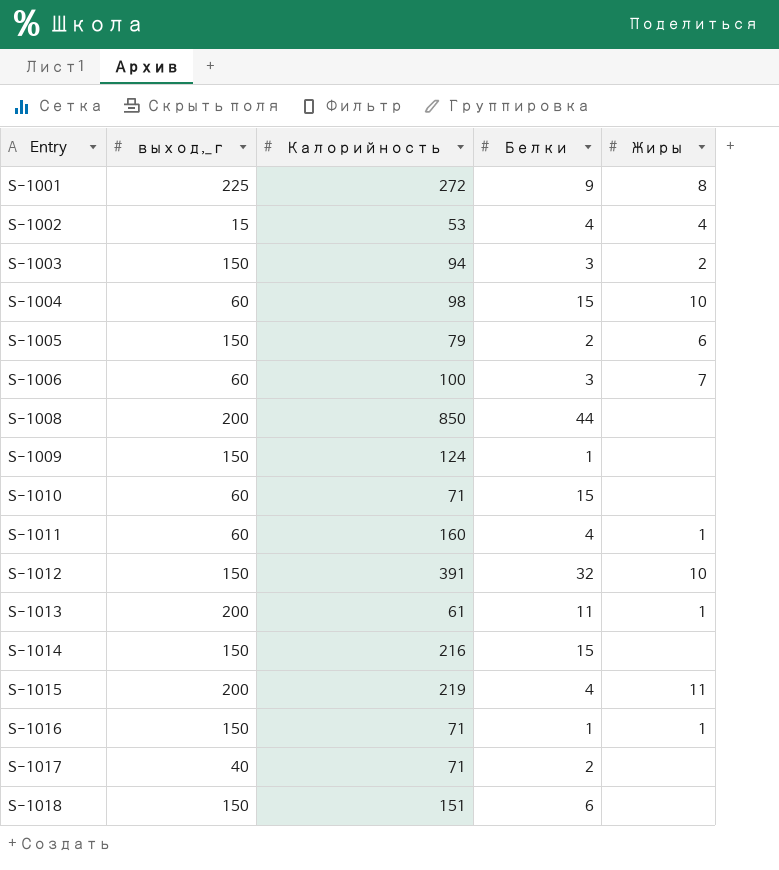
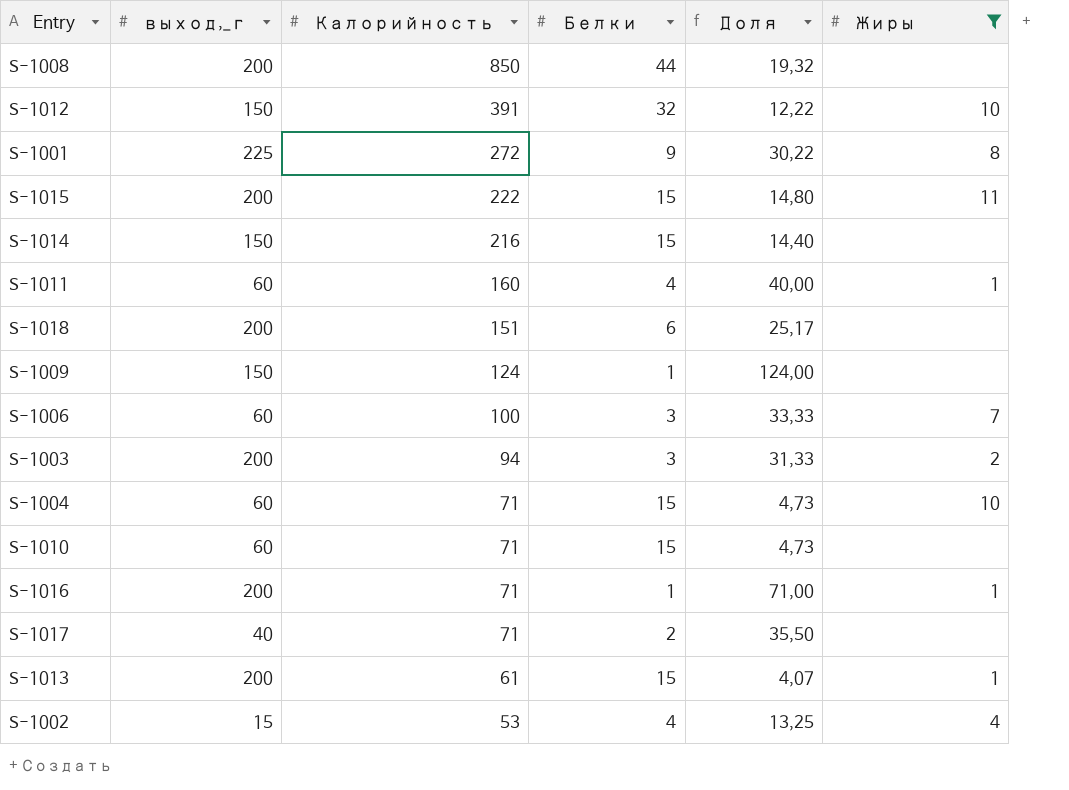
filter: none -> Жиры != 6
row order: Entry ascending -> Калорийность descending
column Доля | formula: none -> [Калорийность] / [Белки]
S-1015 | Калорийность: 219 -> 222
S-1015 | Белки: 4 -> 15
S-1018 | выход,_г: 150 -> 200
S-1003 | выход,_г: 150 -> 200
S-1004 | Калорийность: 98 -> 71
S-1016 | выход,_г: 150 -> 200
S-1013 | Белки: 11 -> 15

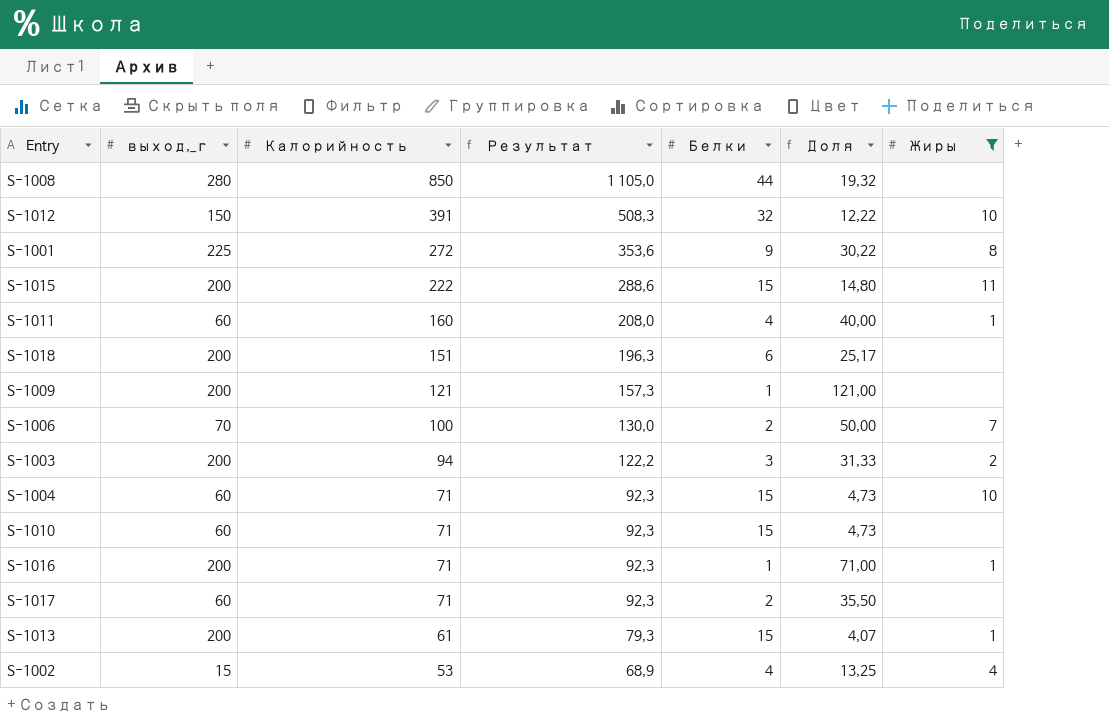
column Результат | formula: none -> [Калорийность] * 1,3
row S-1014: 150 | 216 | 15 | 14,40 | none -> none
S-1008 | выход,_г: 200 -> 280
S-1009 | выход,_г: 150 -> 200
S-1009 | Калорийность: 124 -> 121
S-1009 | Доля: 124,00 -> 121,00
S-1006 | выход,_г: 60 -> 70
S-1006 | Белки: 3 -> 2
S-1006 | Доля: 33,33 -> 50,00
S-1017 | выход,_г: 40 -> 60

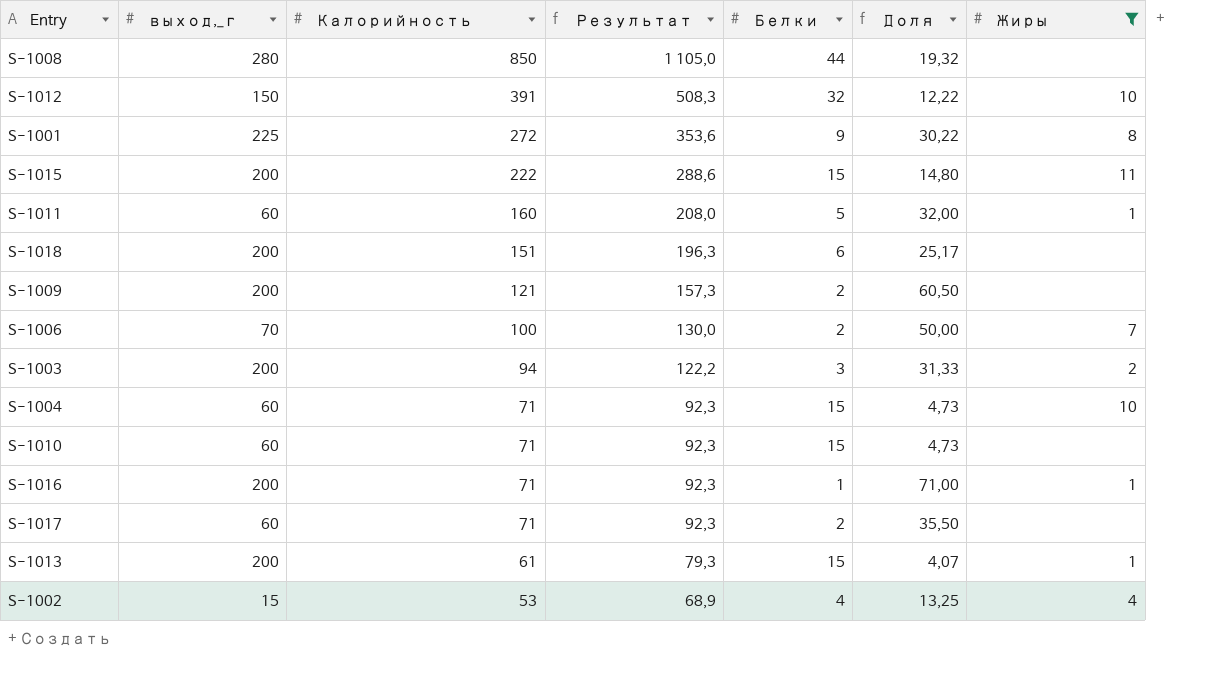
S-1011 | Белки: 4 -> 5
S-1011 | Доля: 40,00 -> 32,00
S-1009 | Белки: 1 -> 2
S-1009 | Доля: 121,00 -> 60,50

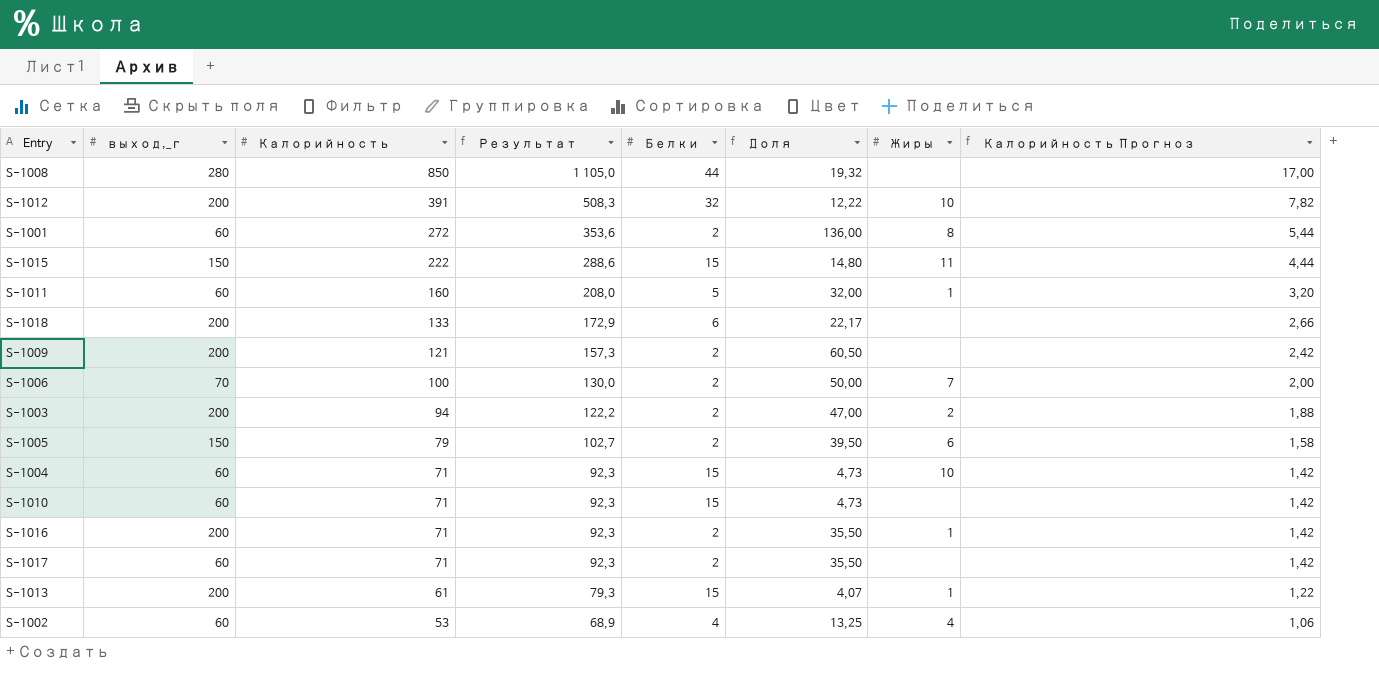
filter: Жиры != 6 -> none
column Калорийность Прогноз | formula: none -> [Калорийность] * 0,02
S-1012 | выход,_г: 150 -> 200
S-1001 | выход,_г: 225 -> 60
S-1001 | Белки: 9 -> 2
S-1001 | Доля: 30,22 -> 136,00
S-1015 | выход,_г: 200 -> 150
S-1018 | Калорийность: 151 -> 133
S-1018 | Результат: 196,3 -> 172,9
S-1018 | Доля: 25,17 -> 22,17
S-1003 | Белки: 3 -> 2
S-1003 | Доля: 31,33 -> 47,00
S-1016 | Белки: 1 -> 2
S-1016 | Доля: 71,00 -> 35,50
S-1002 | выход,_г: 15 -> 60

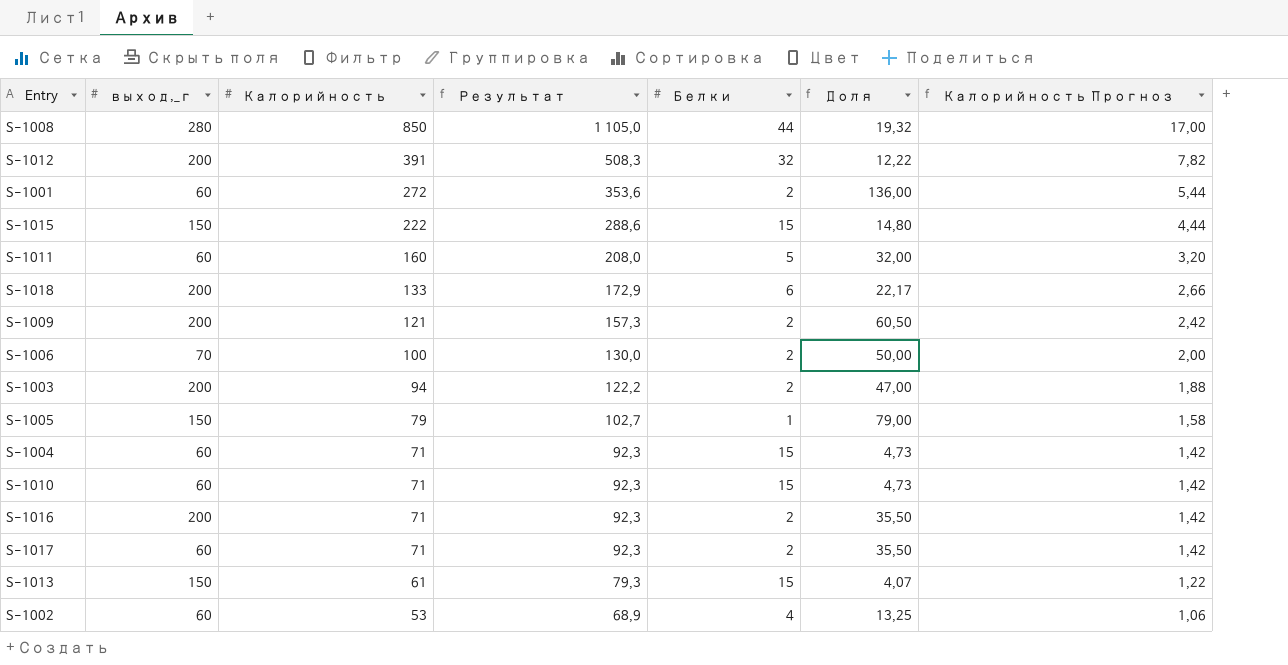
column Жиры | position: 7 -> none
S-1005 | Белки: 2 -> 1
S-1005 | Доля: 39,50 -> 79,00
S-1013 | выход,_г: 200 -> 150

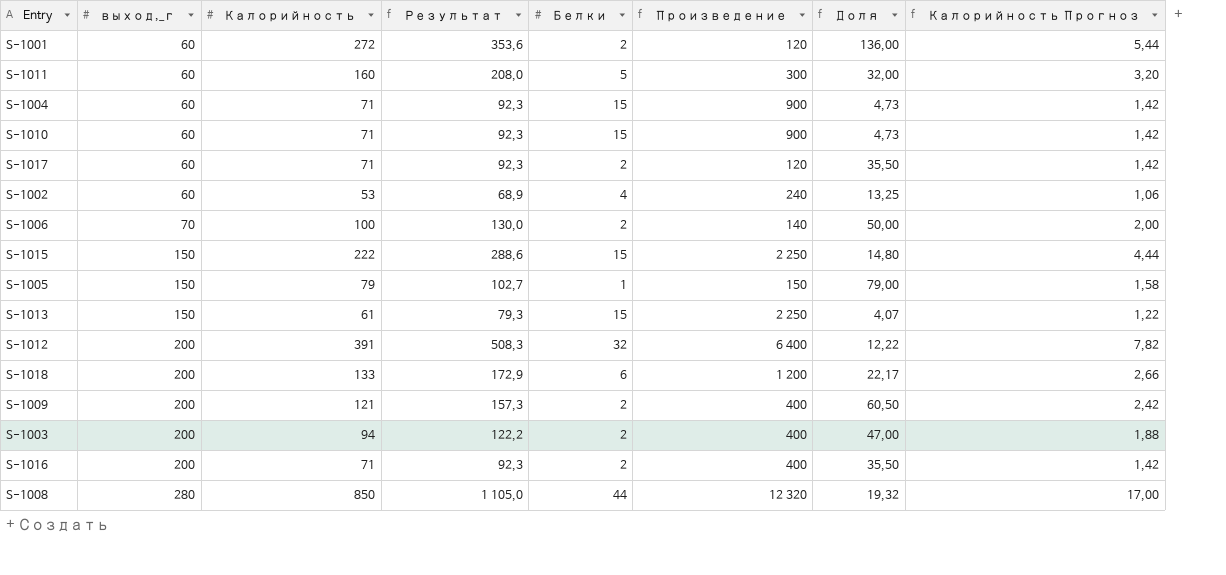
row order: Калорийность descending -> выход,_г ascending
column Произведение | formula: none -> [выход,_г] * [Белки]

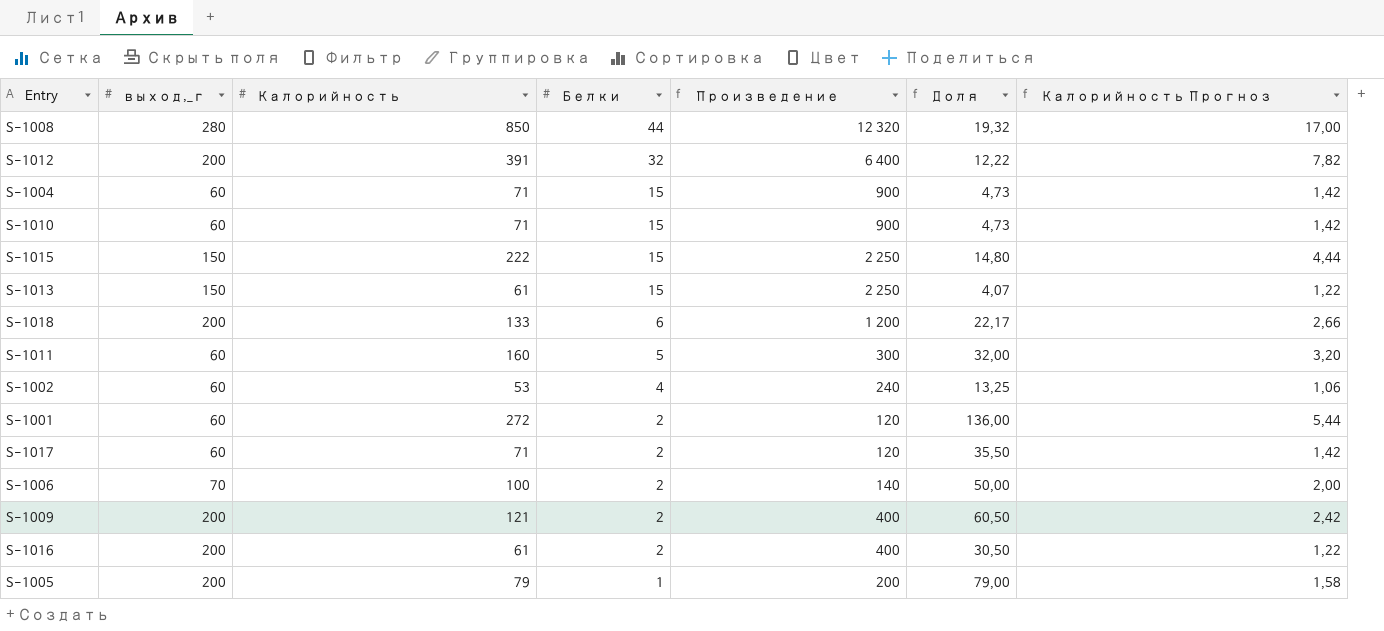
row order: выход,_г ascending -> Белки descending
column Результат | formula: [Калорийность] * 1,3 -> none
row S-1003: 200 | 94 | 122,2 | 2 | 400 | 47,00 | 1,88 -> none
S-1016 | Калорийность: 71 -> 61
S-1016 | Доля: 35,50 -> 30,50
S-1016 | Калорийность Прогноз: 1,42 -> 1,22
S-1005 | выход,_г: 150 -> 200
S-1005 | Произведение: 150 -> 200

